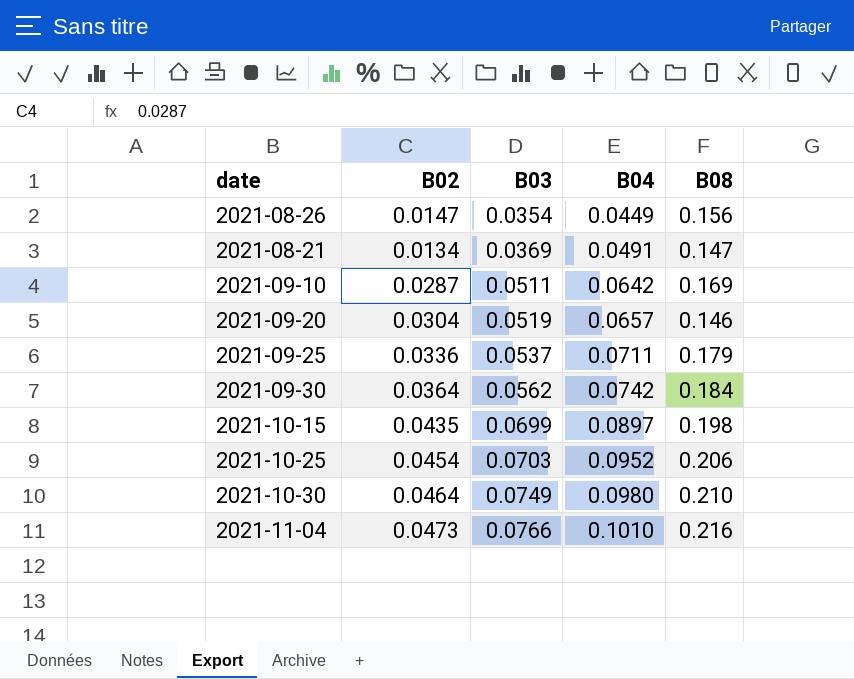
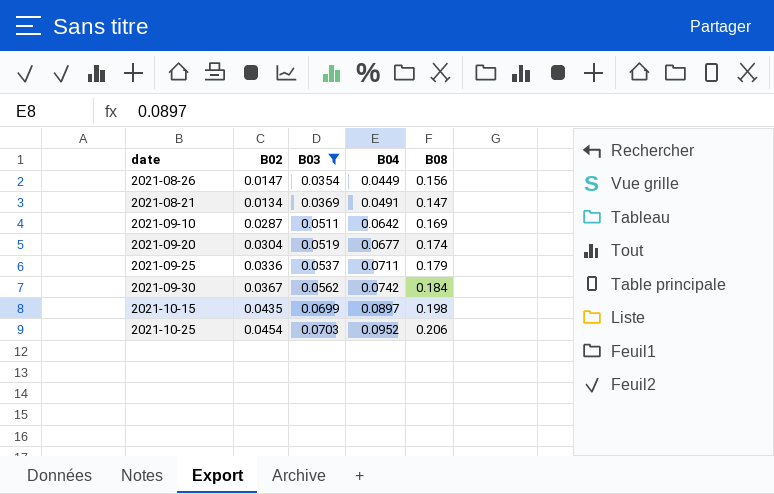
filter: none -> B03 <= 0.0703
2021-09-20 | B04: 0.0657 -> 0.0677
2021-09-20 | B08: 0.146 -> 0.174
2021-09-30 | B02: 0.0364 -> 0.0367

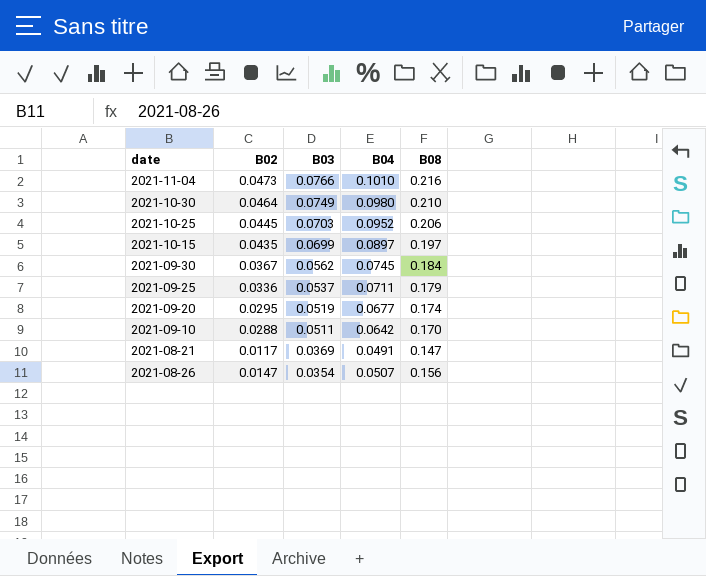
filter: B03 <= 0.0703 -> none
row order: B03 ascending -> B03 descending
2021-10-25 | B02: 0.0454 -> 0.0445
2021-10-15 | B08: 0.198 -> 0.197
2021-09-30 | B04: 0.0742 -> 0.0745
2021-09-20 | B02: 0.0304 -> 0.0295
2021-09-10 | B02: 0.0287 -> 0.0288
2021-09-10 | B08: 0.169 -> 0.170
2021-08-21 | B02: 0.0134 -> 0.0117
2021-08-26 | B04: 0.0449 -> 0.0507

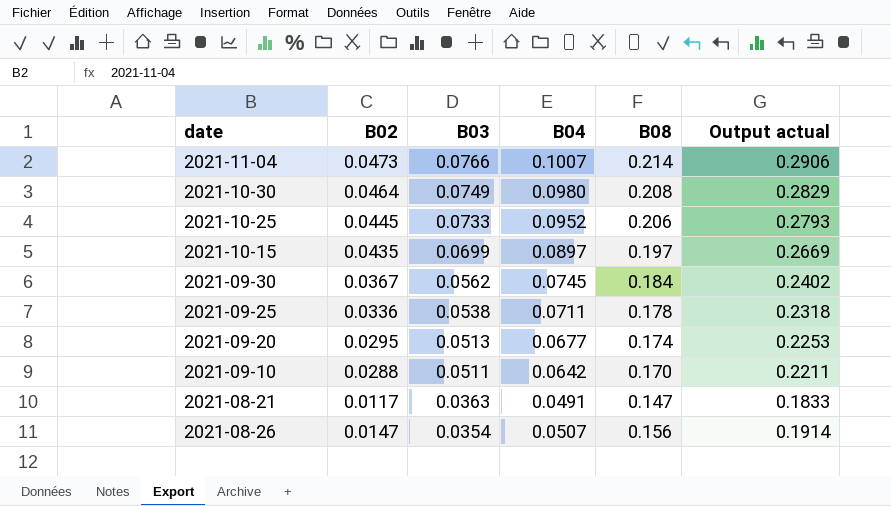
column Output actual | formula: none -> [B03] + [B08]
2021-11-04 | B04: 0.1010 -> 0.1007
2021-11-04 | B08: 0.216 -> 0.214
2021-10-30 | B08: 0.210 -> 0.208
2021-10-25 | B03: 0.0703 -> 0.0733
2021-09-25 | B03: 0.0537 -> 0.0538
2021-09-25 | B08: 0.179 -> 0.178
2021-09-20 | B03: 0.0519 -> 0.0513
2021-08-21 | B03: 0.0369 -> 0.0363

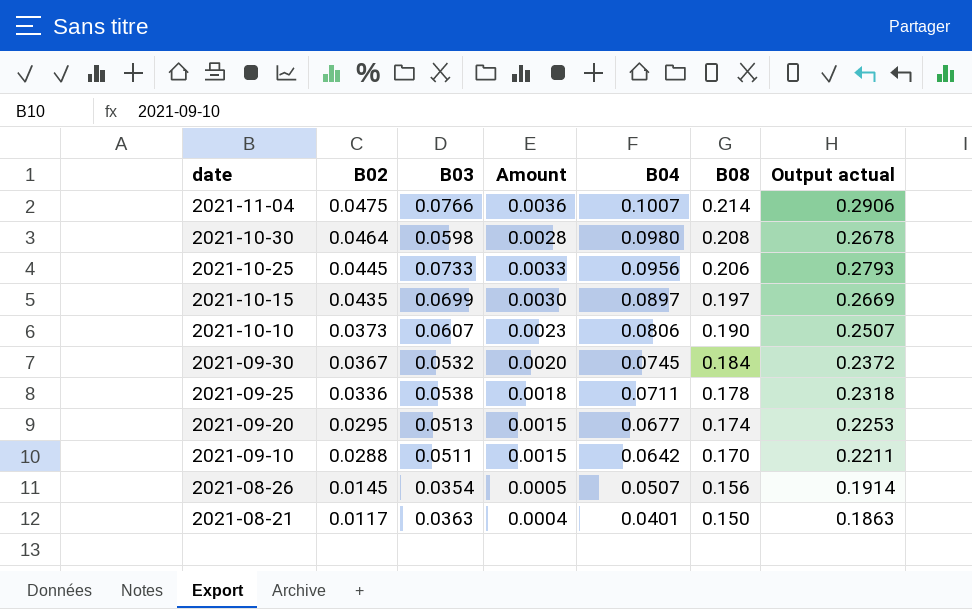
row order: B03 descending -> date descending
column Amount | formula: none -> [B02] * [B03]
2021-11-04 | B02: 0.0473 -> 0.0475
2021-10-30 | B03: 0.0749 -> 0.0598
2021-10-30 | Output actual: 0.2829 -> 0.2678
2021-10-25 | B04: 0.0952 -> 0.0956
row 2021-10-10: none -> 0.0373 | 0.0607 | 0.0023 | 0.0806 | 0.190 | 0.2507
2021-09-30 | B03: 0.0562 -> 0.0532
2021-09-30 | Output actual: 0.2402 -> 0.2372
2021-08-26 | B02: 0.0147 -> 0.0145
2021-08-21 | B04: 0.0491 -> 0.0401
2021-08-21 | B08: 0.147 -> 0.150
2021-08-21 | Output actual: 0.1833 -> 0.1863

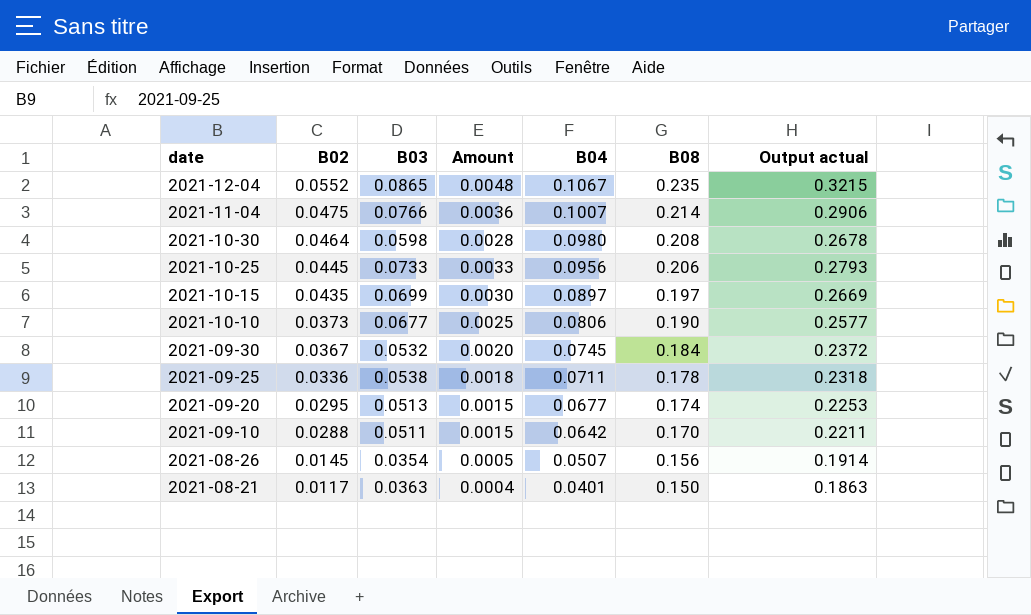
row 2021-12-04: none -> 0.0552 | 0.0865 | 0.0048 | 0.1067 | 0.235 | 0.3215
2021-10-10 | B03: 0.0607 -> 0.0677
2021-10-10 | Amount: 0.0023 -> 0.0025
2021-10-10 | Output actual: 0.2507 -> 0.2577

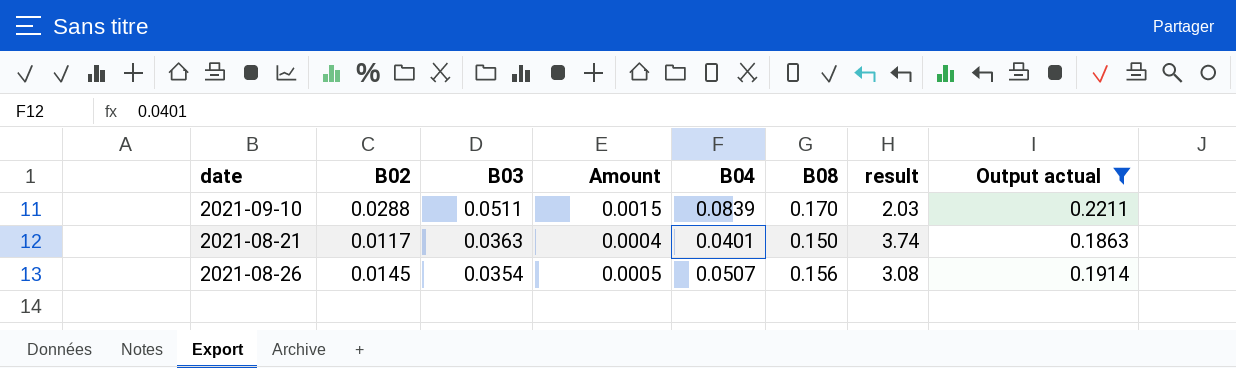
filter: none -> Output actual <= 0.2211
row order: date descending -> B03 descending
column result | formula: none -> [B08] / [B04]
2021-09-10 | B04: 0.0642 -> 0.0839

